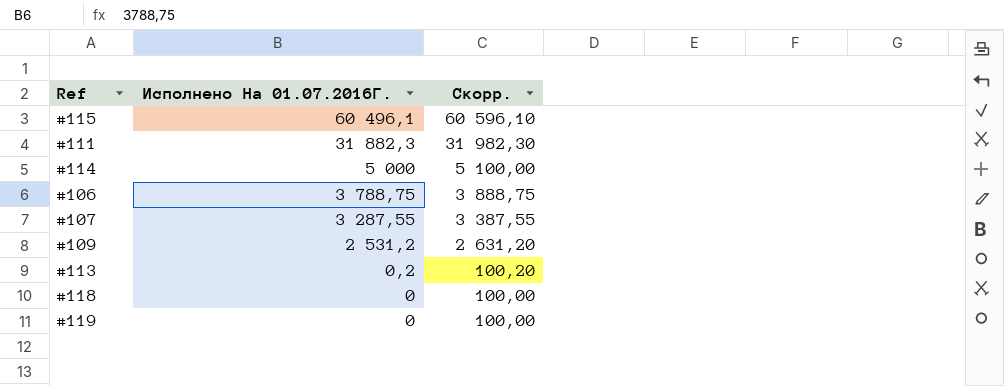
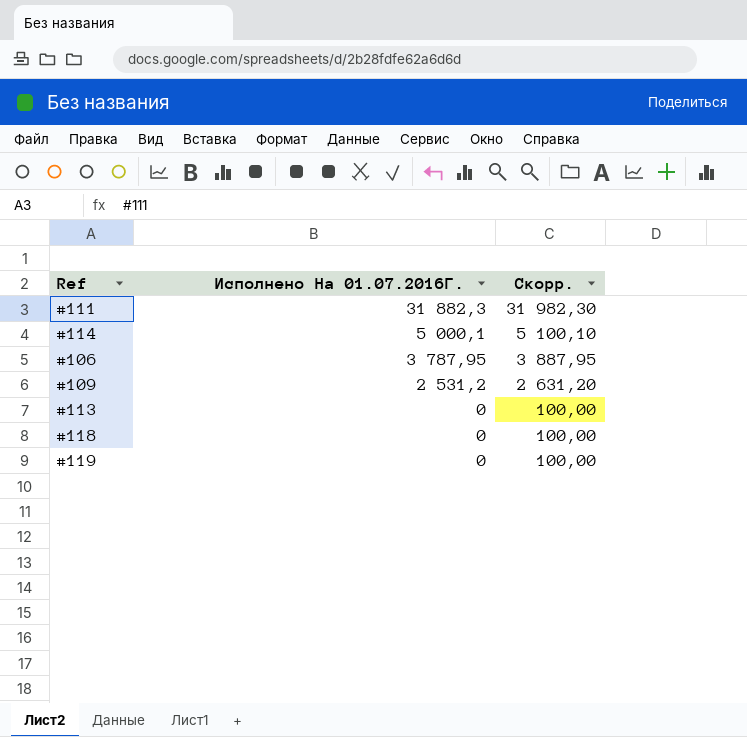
row #115: 60 496,1 | 60 596,10 -> none
row #107: 3 287,55 | 3 387,55 -> none
#114 | Исполнено На 01.07.2016Г.: 5 000 -> 5 000,1
#114 | Скорр.: 5 100,00 -> 5 100,10
#106 | Исполнено На 01.07.2016Г.: 3 788,75 -> 3 787,95
#106 | Скорр.: 3 888,75 -> 3 887,95
#113 | Исполнено На 01.07.2016Г.: 0,2 -> 0
#113 | Скорр.: 100,20 -> 100,00

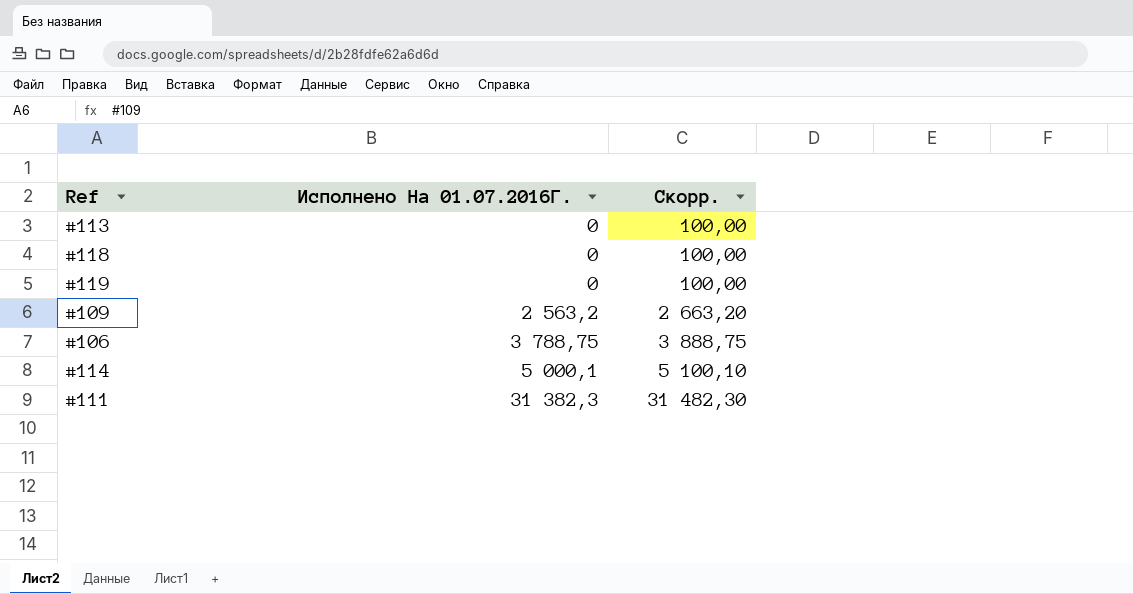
row order: Исполнено На 01.07.2016Г. descending -> Исполнено На 01.07.2016Г. ascending
#109 | Исполнено На 01.07.2016Г.: 2 531,2 -> 2 563,2
#109 | Скорр.: 2 631,20 -> 2 663,20
#106 | Исполнено На 01.07.2016Г.: 3 787,95 -> 3 788,75
#106 | Скорр.: 3 887,95 -> 3 888,75
#111 | Исполнено На 01.07.2016Г.: 31 882,3 -> 31 382,3
#111 | Скорр.: 31 982,30 -> 31 482,30

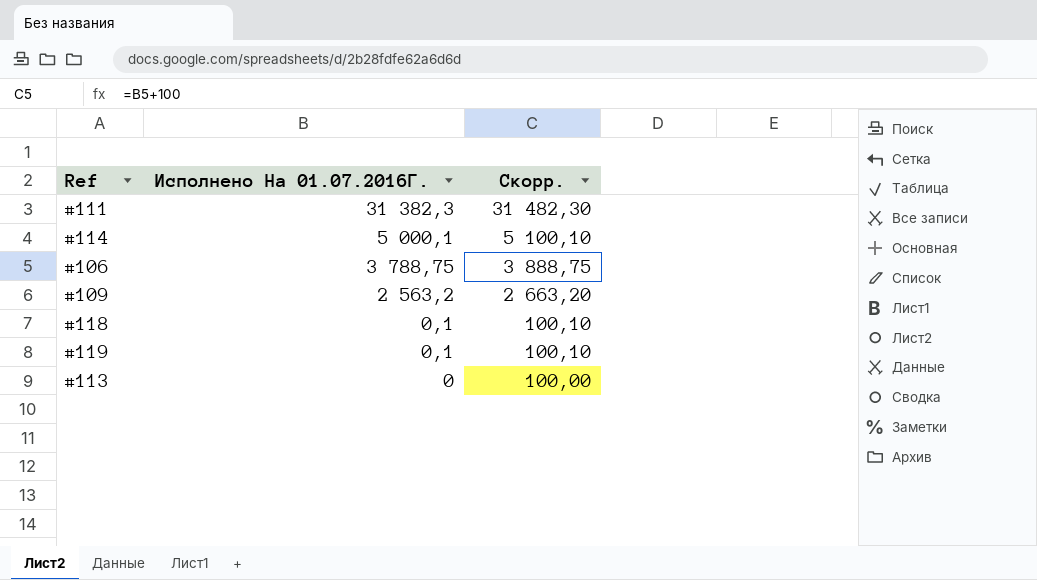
row order: Исполнено На 01.07.2016Г. ascending -> Исполнено На 01.07.2016Г. descending
#118 | Исполнено На 01.07.2016Г.: 0 -> 0,1
#118 | Скорр.: 100,00 -> 100,10
#119 | Исполнено На 01.07.2016Г.: 0 -> 0,1
#119 | Скорр.: 100,00 -> 100,10

